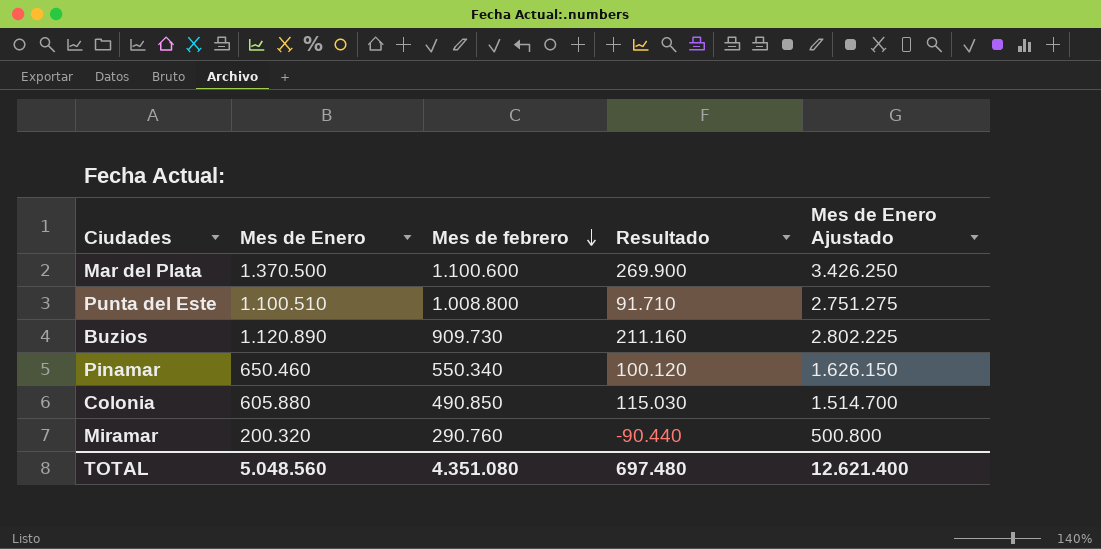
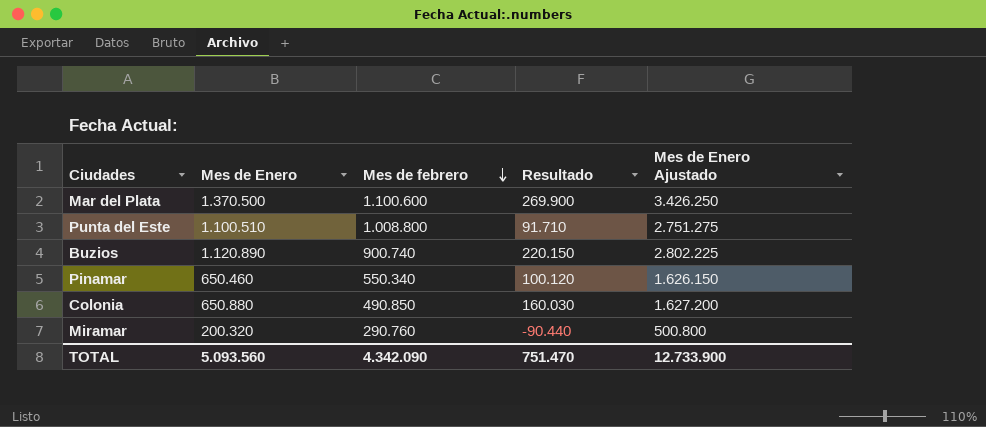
Buzios | Mes de febrero: 909.730 -> 900.740
Buzios | Resultado: 211.160 -> 220.150
Colonia | Mes de Enero: 605.880 -> 650.880
Colonia | Resultado: 115.030 -> 160.030
Colonia | Mes de Enero Ajustado: 1.514.700 -> 1.627.200
TOTAL | Mes de Enero: 5.048.560 -> 5.093.560
TOTAL | Mes de febrero: 4.351.080 -> 4.342.090
TOTAL | Resultado: 697.480 -> 751.470
TOTAL | Mes de Enero Ajustado: 12.621.400 -> 12.733.900

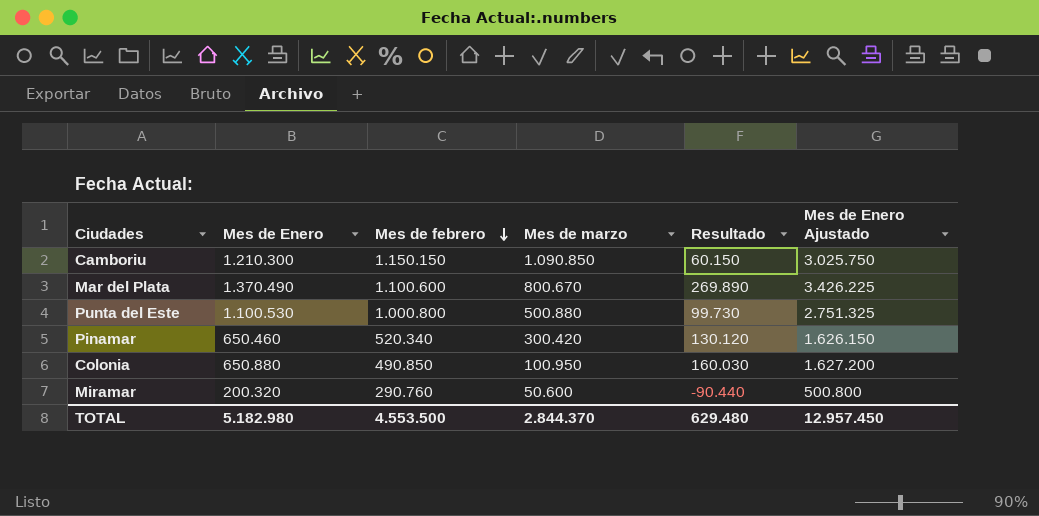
column Mes de marzo | position: none -> 4
row Buzios: 1.120.890 | 900.740 | 220.150 | 2.802.225 -> none
row Camboriu: none -> 1.210.300 | 1.150.150 | 1.090.850 | 60.150 | 3.025.750
Mar del Plata | Mes de Enero: 1.370.500 -> 1.370.490
Mar del Plata | Resultado: 269.900 -> 269.890
Mar del Plata | Mes de Enero Ajustado: 3.426.250 -> 3.426.225
Punta del Este | Mes de Enero: 1.100.510 -> 1.100.530
Punta del Este | Mes de febrero: 1.008.800 -> 1.000.800
Punta del Este | Resultado: 91.710 -> 99.730
Punta del Este | Mes de Enero Ajustado: 2.751.275 -> 2.751.325
Pinamar | Mes de febrero: 550.340 -> 520.340
Pinamar | Resultado: 100.120 -> 130.120
TOTAL | Mes de Enero: 5.093.560 -> 5.182.980
TOTAL | Mes de febrero: 4.342.090 -> 4.553.500
TOTAL | Resultado: 751.470 -> 629.480
TOTAL | Mes de Enero Ajustado: 12.733.900 -> 12.957.450

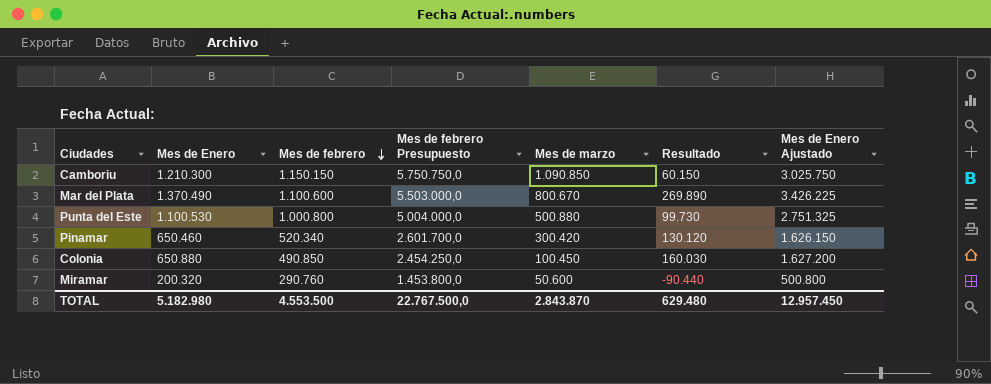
column Mes de febrero Presupuesto | formula: none -> [Mes de febrero] * 5
Colonia | Mes de marzo: 100.950 -> 100.450
TOTAL | Mes de marzo: 2.844.370 -> 2.843.870

